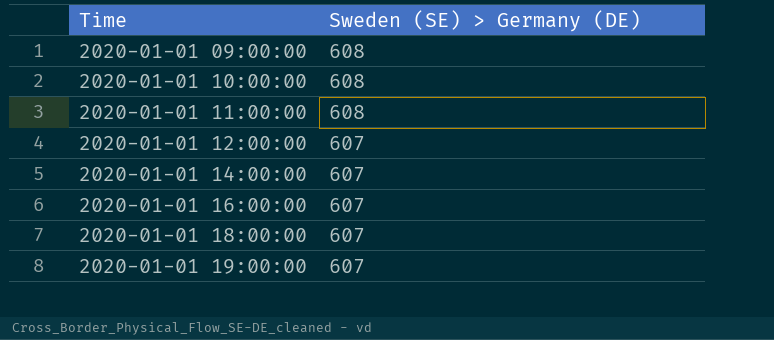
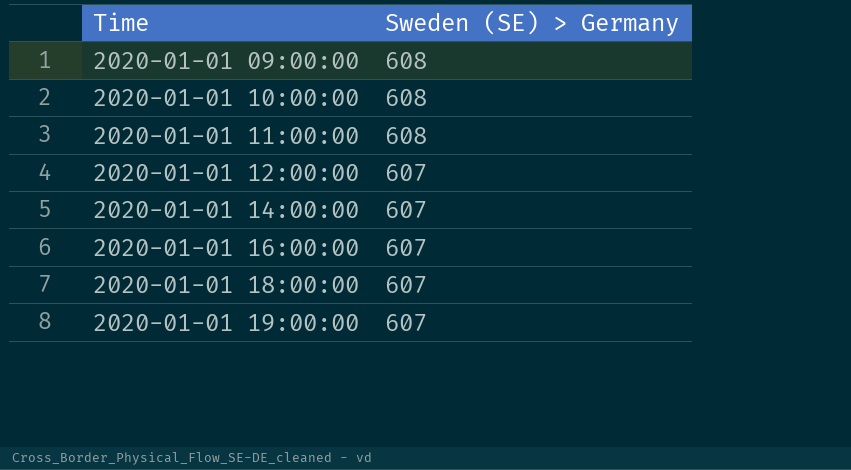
column name: Sweden (SE) > Germany (DE) -> Sweden (SE) > Germany

